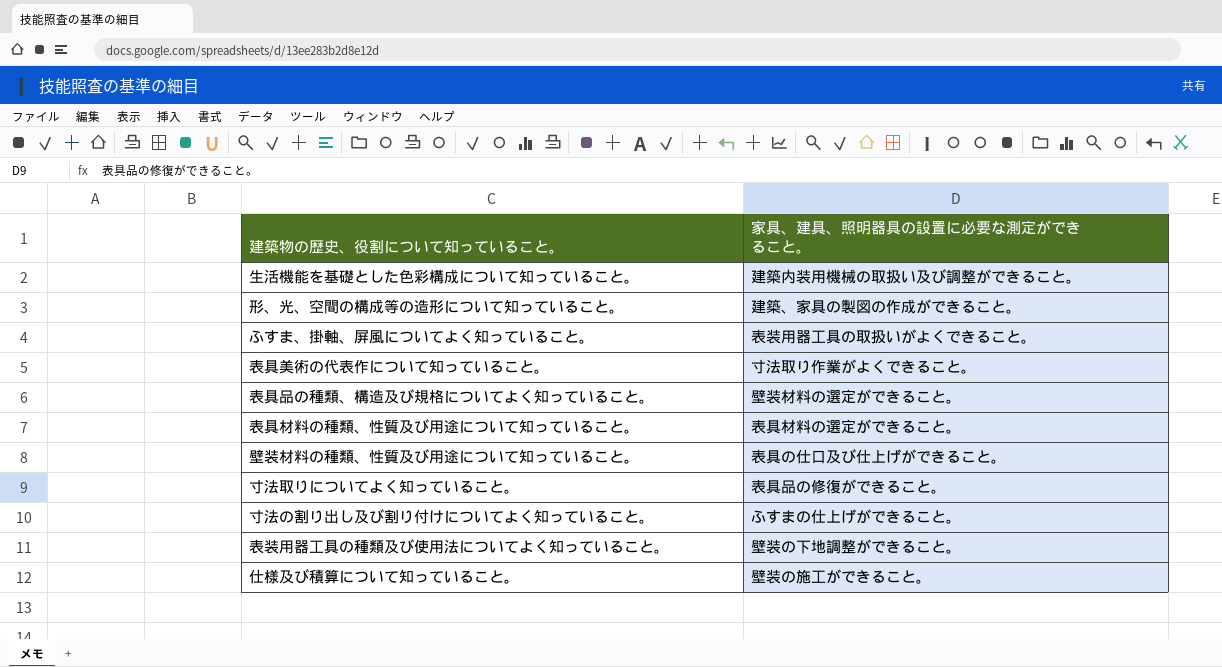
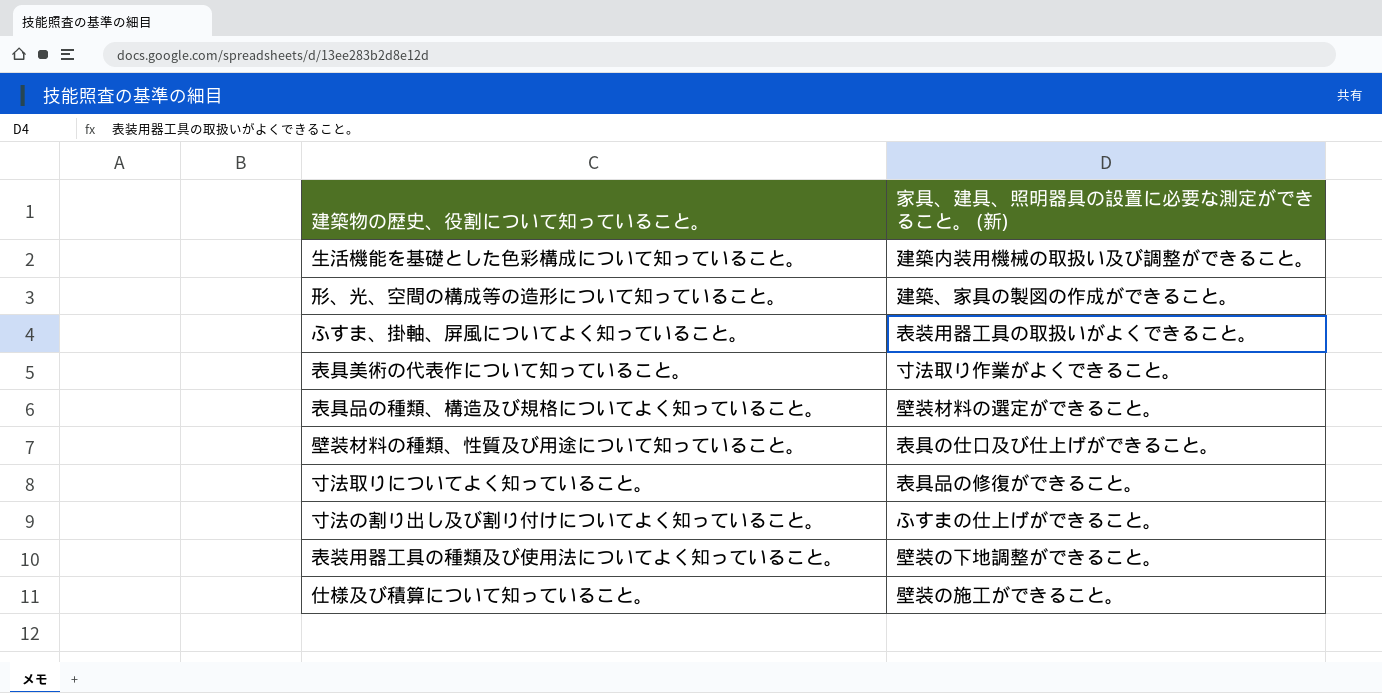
column name: 家具、建具、照明器具の設置に必要な測定ができること。 -> 家具、建具、照明器具の設置に必要な測定ができること。 (新)
row 表具材料の種類、性質及び用途について知っていること。: 表具材料の選定ができること。 -> none

